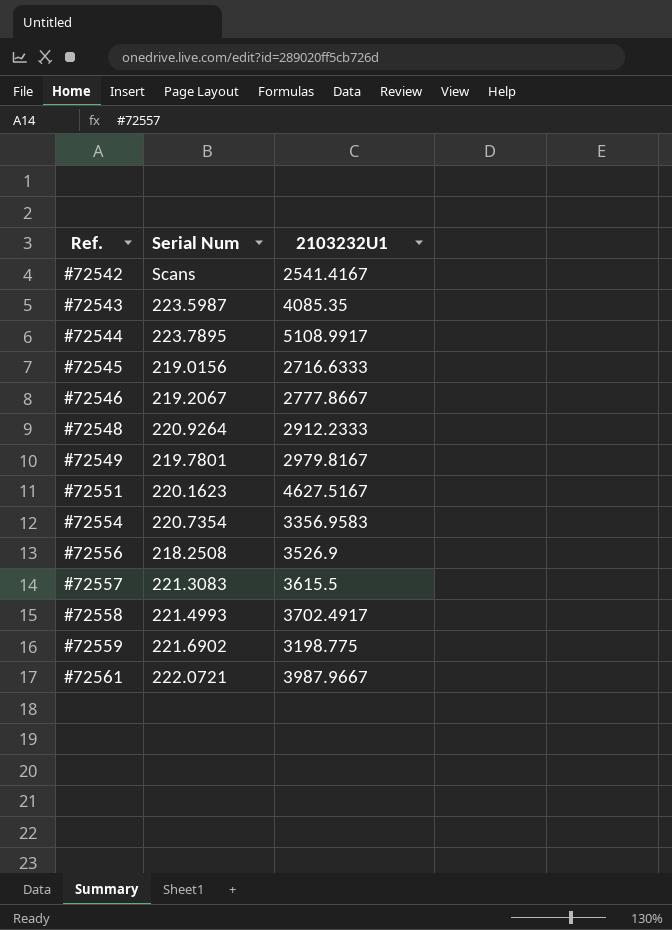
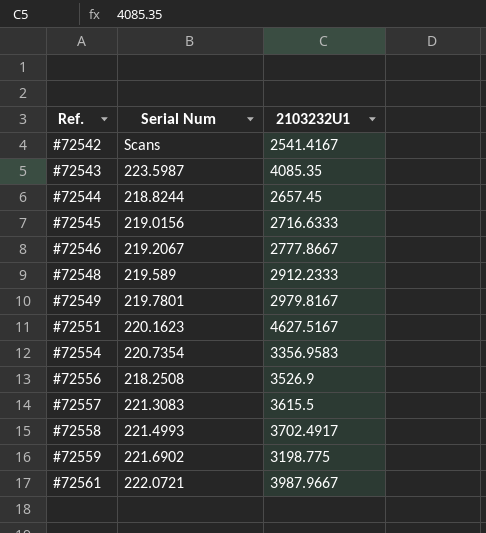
#72544 | Serial Num: 223.7895 -> 218.8244
#72544 | 2103232U1: 5108.9917 -> 2657.45
#72548 | Serial Num: 220.9264 -> 219.589

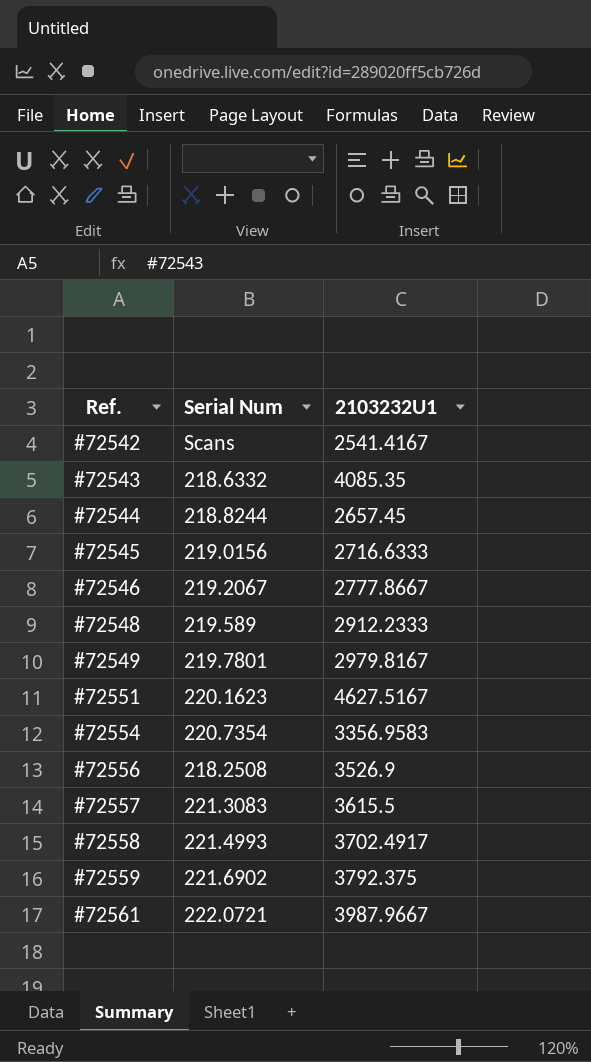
#72543 | Serial Num: 223.5987 -> 218.6332
#72559 | 2103232U1: 3198.775 -> 3792.375

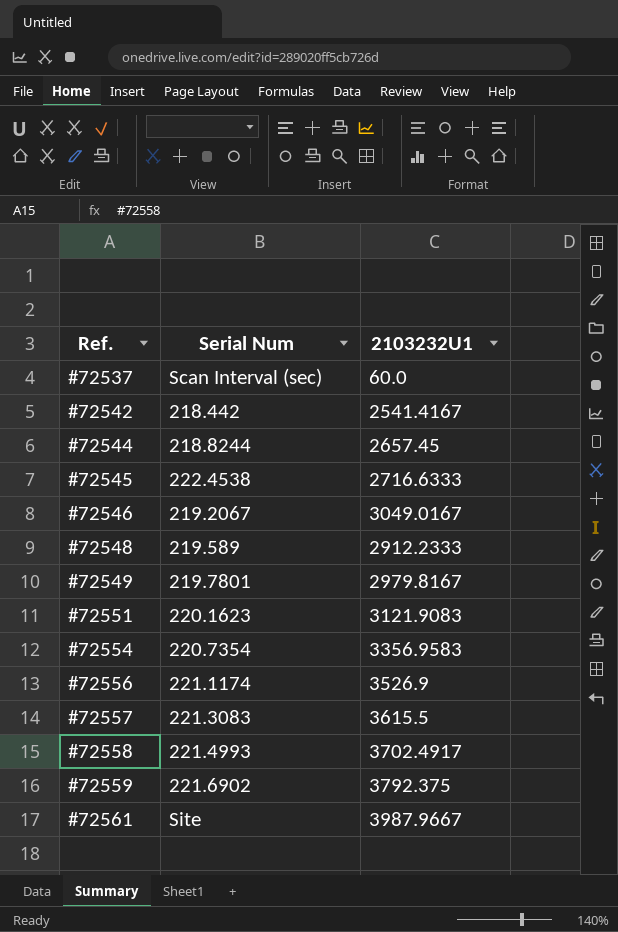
row #72543: 218.6332 | 4085.35 -> none
row #72537: none -> Scan Interval (sec) | 60.0
#72542 | Serial Num: Scans -> 218.442
#72545 | Serial Num: 219.0156 -> 222.4538
#72546 | 2103232U1: 2777.8667 -> 3049.0167
#72551 | 2103232U1: 4627.5167 -> 3121.9083
#72556 | Serial Num: 218.2508 -> 221.1174
#72561 | Serial Num: 222.0721 -> Site

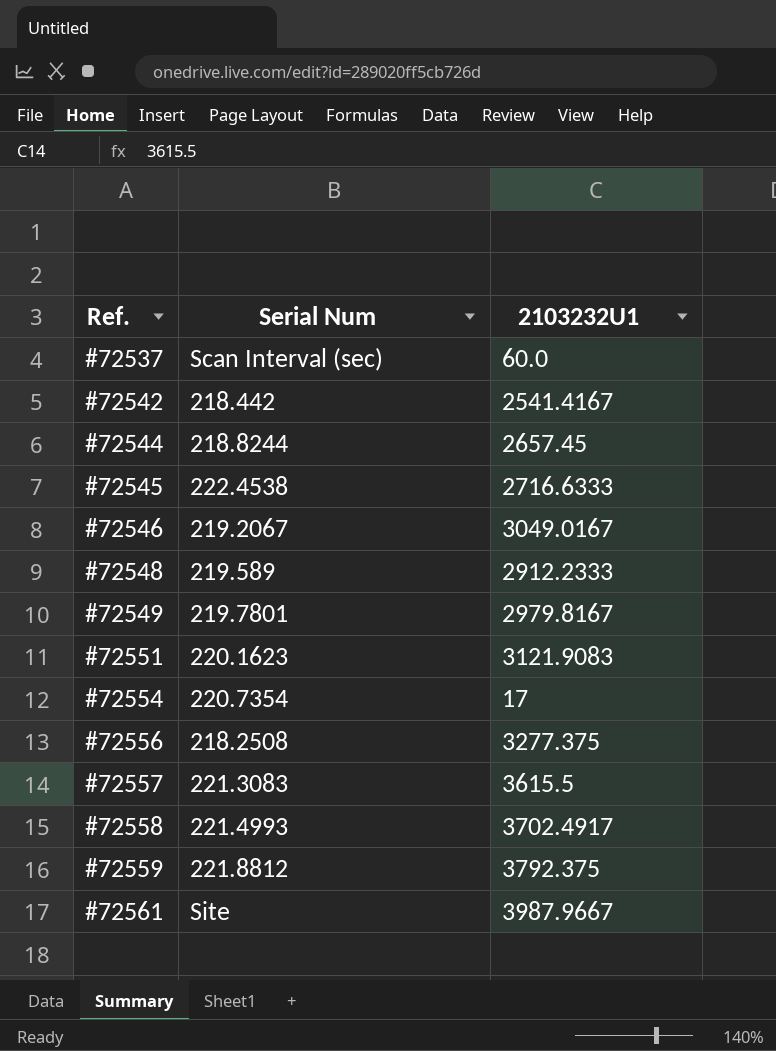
#72554 | 2103232U1: 3356.9583 -> 17
#72556 | Serial Num: 221.1174 -> 218.2508
#72556 | 2103232U1: 3526.9 -> 3277.375
#72559 | Serial Num: 221.6902 -> 221.8812

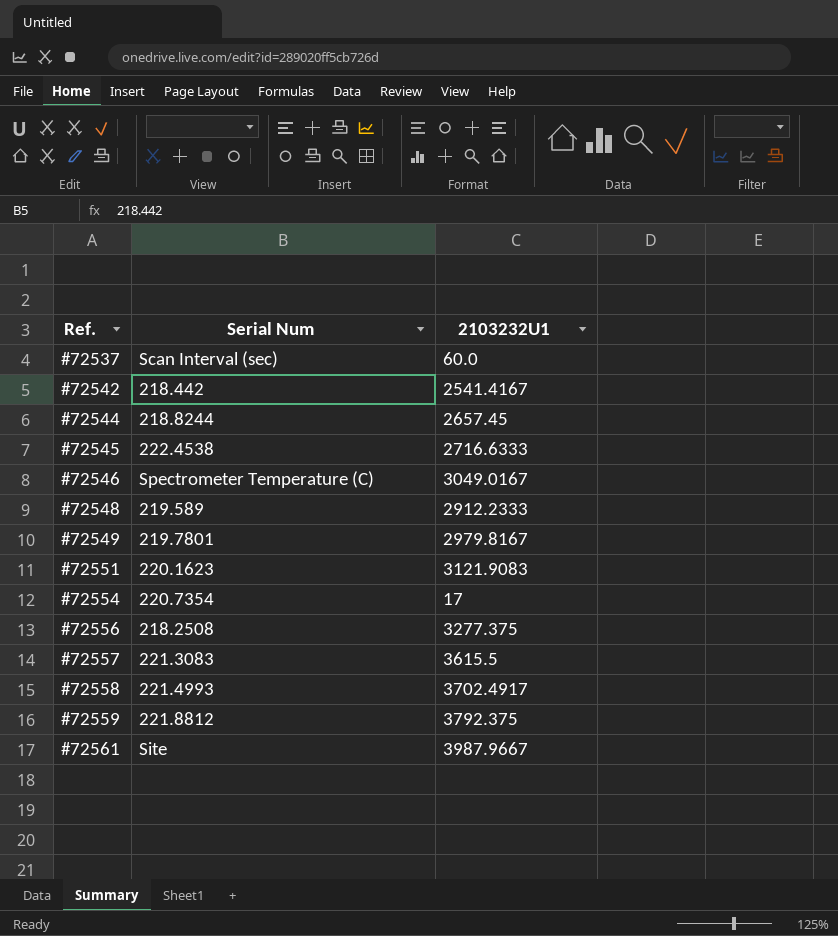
#72546 | Serial Num: 219.2067 -> Spectrometer Temperature (C)

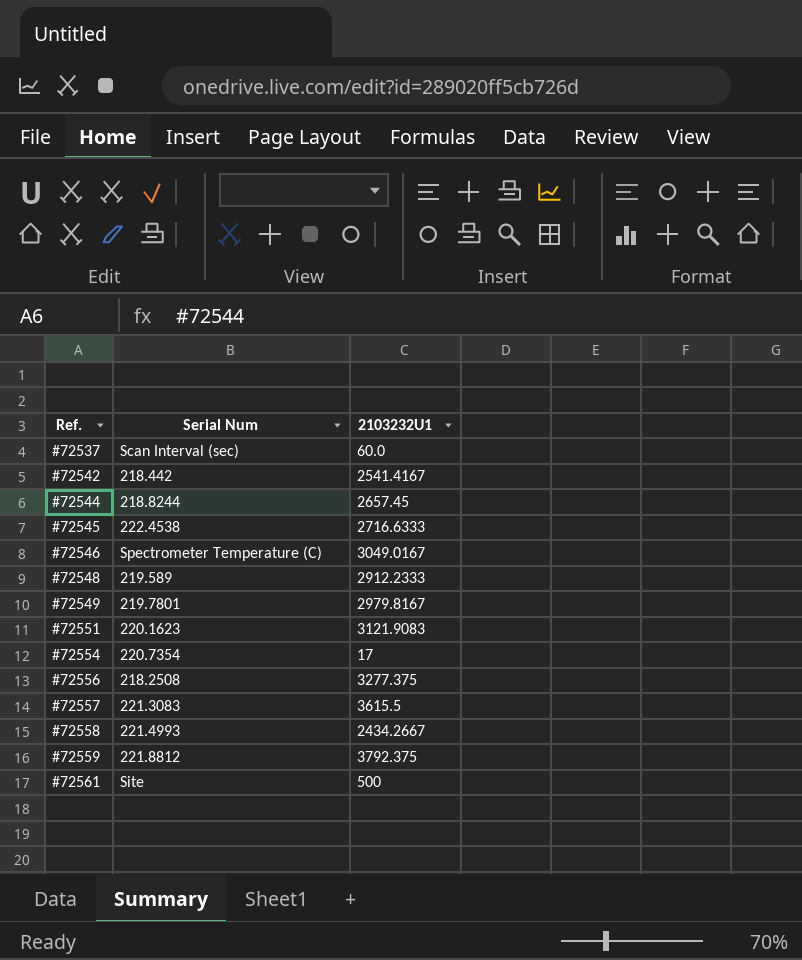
#72558 | 2103232U1: 3702.4917 -> 2434.2667
#72561 | 2103232U1: 3987.9667 -> 500

